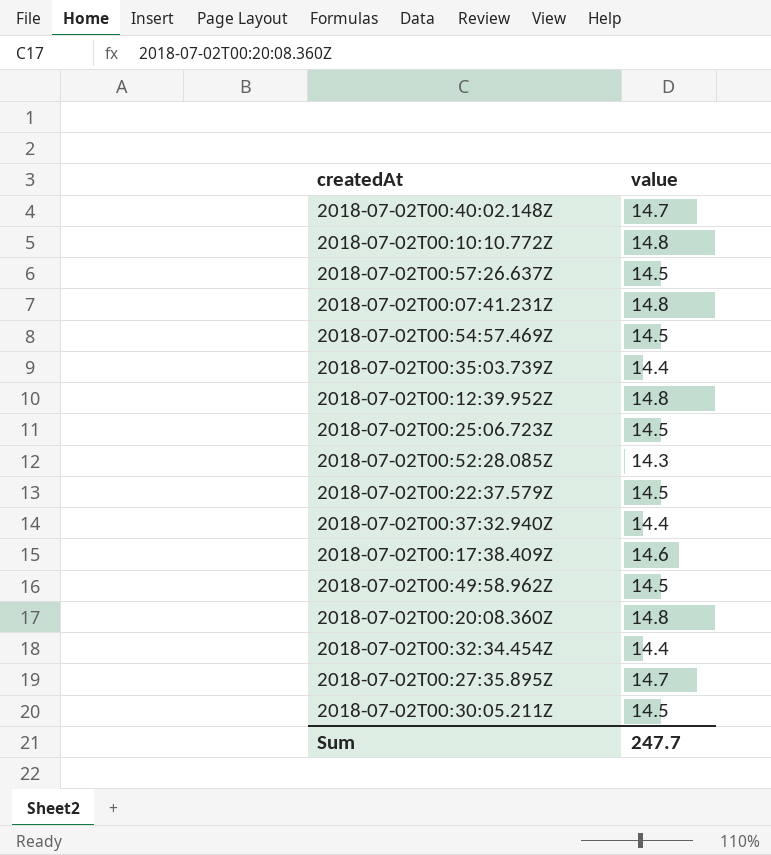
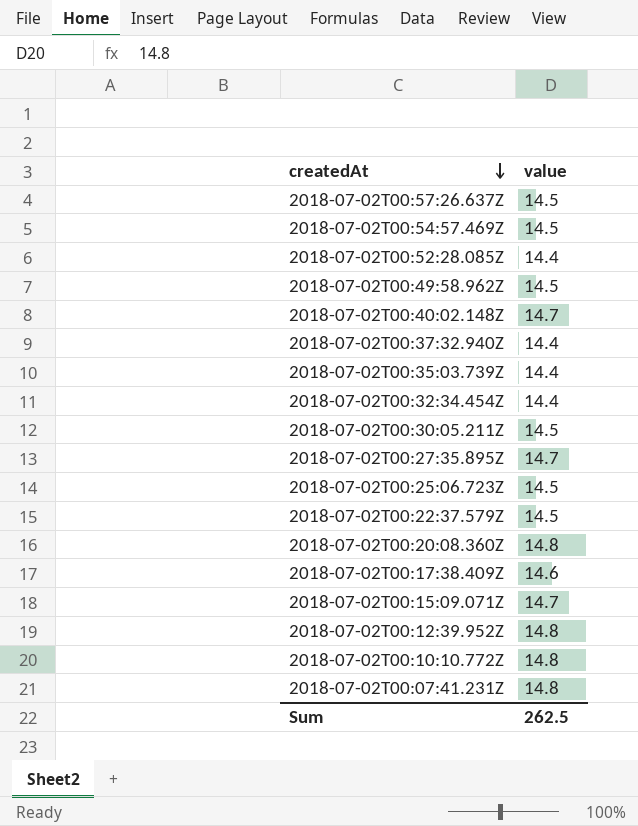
row order: none -> createdAt descending
2018-07-02T00:52:28.085Z | value: 14.3 -> 14.4
row 2018-07-02T00:15:09.071Z: none -> 14.7
Sum | value: 247.7 -> 262.5

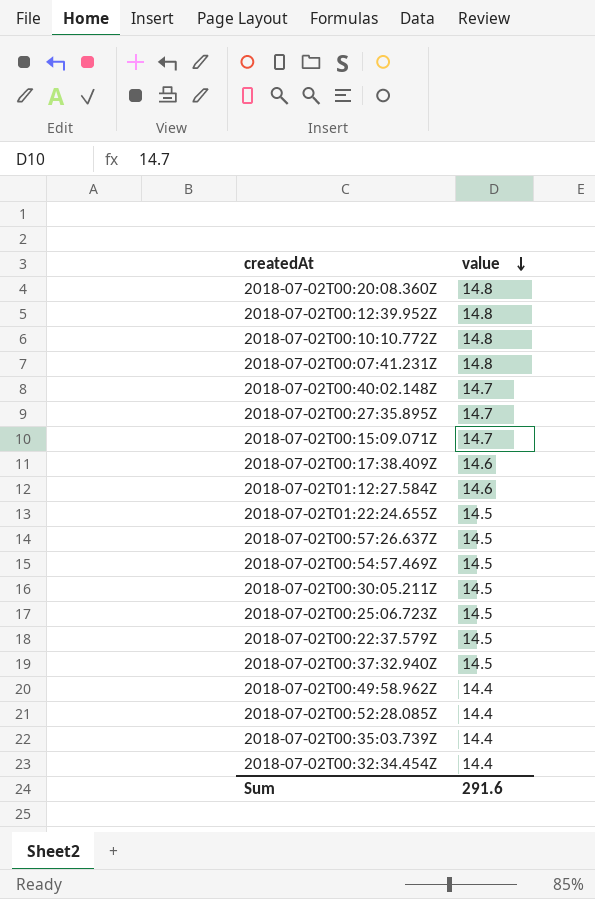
row order: createdAt descending -> value descending
row 2018-07-02T01:12:27.584Z: none -> 14.6
row 2018-07-02T01:22:24.655Z: none -> 14.5
2018-07-02T00:37:32.940Z | value: 14.4 -> 14.5
2018-07-02T00:49:58.962Z | value: 14.5 -> 14.4
Sum | value: 262.5 -> 291.6

